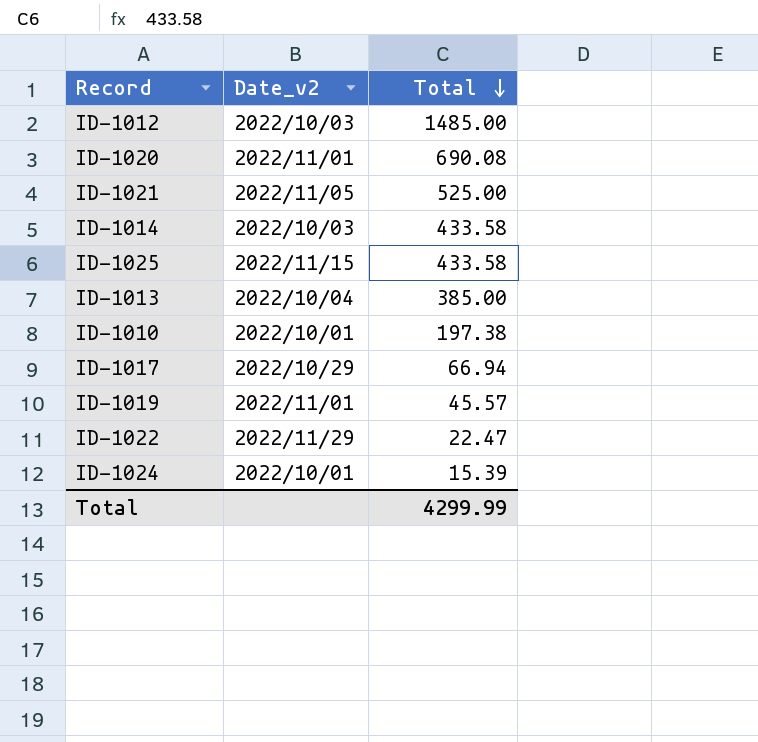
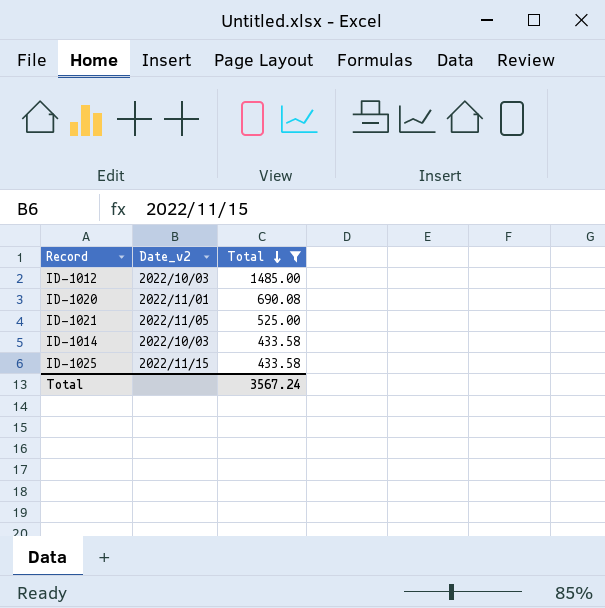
filter: none -> Total >= 433.58
Total | Total: 4299.99 -> 3567.24

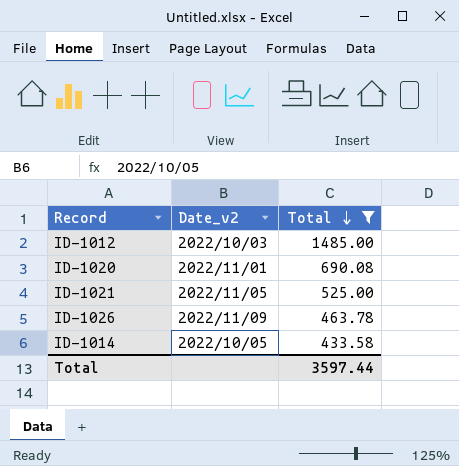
row ID-1025: 2022/11/15 | 433.58 -> none
row ID-1026: none -> 2022/11/09 | 463.78
ID-1014 | Date_v2: 2022/10/03 -> 2022/10/05
Total | Total: 3567.24 -> 3597.44

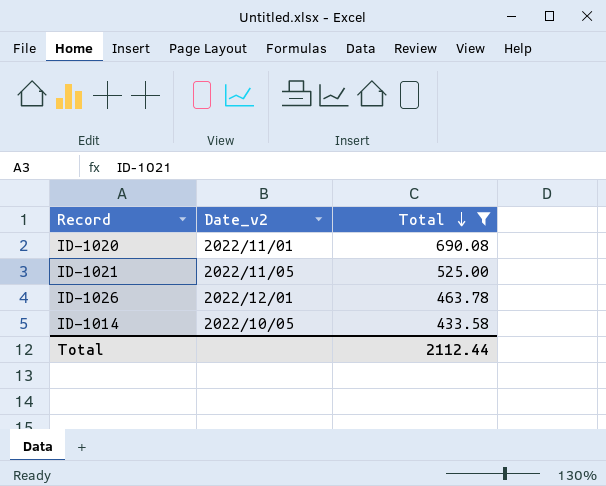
row ID-1012: 2022/10/03 | 1485.00 -> none
ID-1026 | Date_v2: 2022/11/09 -> 2022/12/01
Total | Total: 3597.44 -> 2112.44

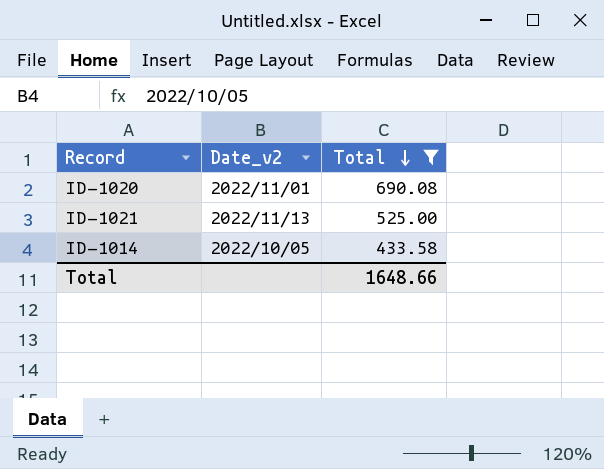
row ID-1026: 2022/12/01 | 463.78 -> none
ID-1021 | Date_v2: 2022/11/05 -> 2022/11/13
Total | Total: 2112.44 -> 1648.66

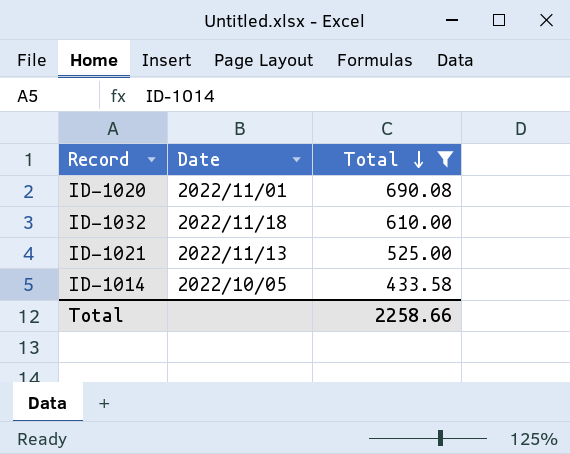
column name: Date_v2 -> Date
row ID-1032: none -> 2022/11/18 | 610.00
Total | Total: 1648.66 -> 2258.66

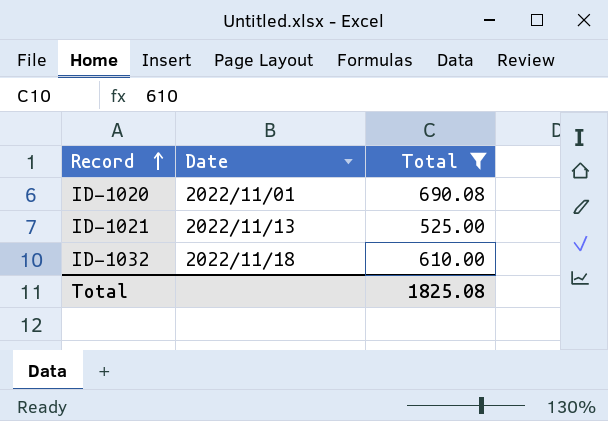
row order: Total descending -> Record ascending
row ID-1014: 2022/10/05 | 433.58 -> none
Total | Total: 2258.66 -> 1825.08

